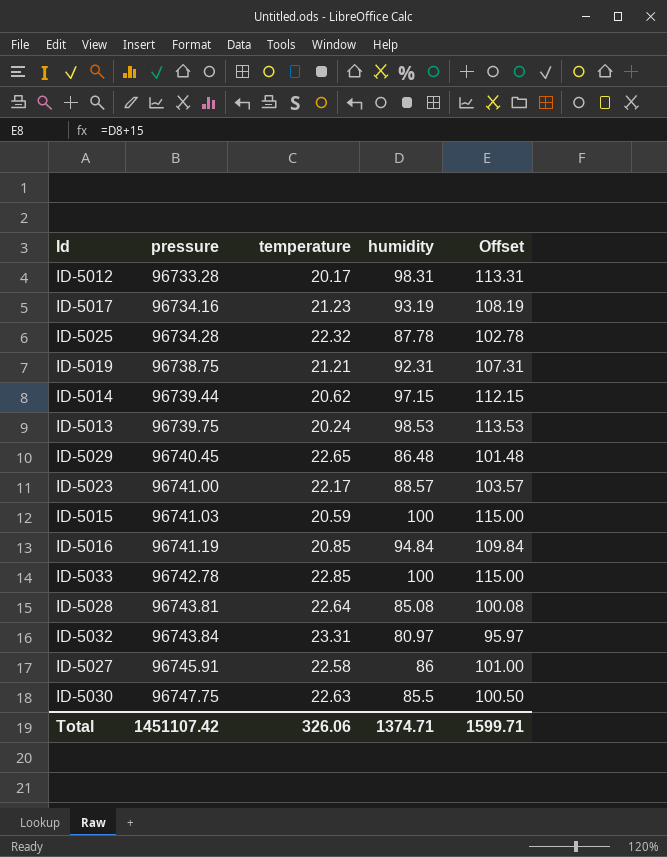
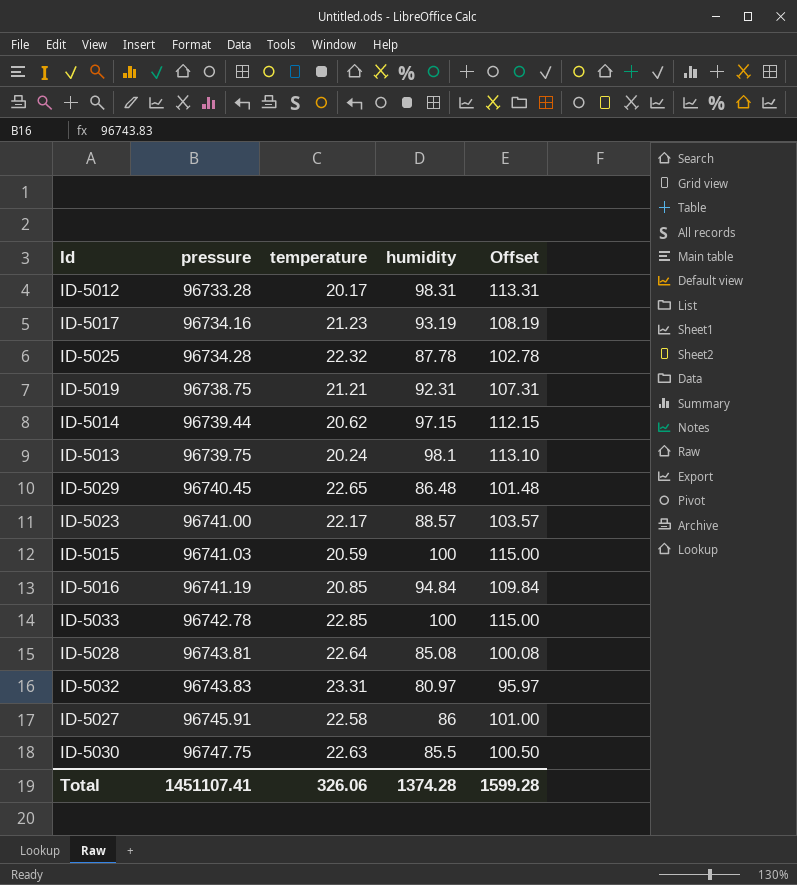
ID-5013 | humidity: 98.53 -> 98.1
ID-5013 | Offset: 113.53 -> 113.10
ID-5032 | pressure: 96743.84 -> 96743.83
Total | pressure: 1451107.42 -> 1451107.41
Total | humidity: 1374.71 -> 1374.28
Total | Offset: 1599.71 -> 1599.28

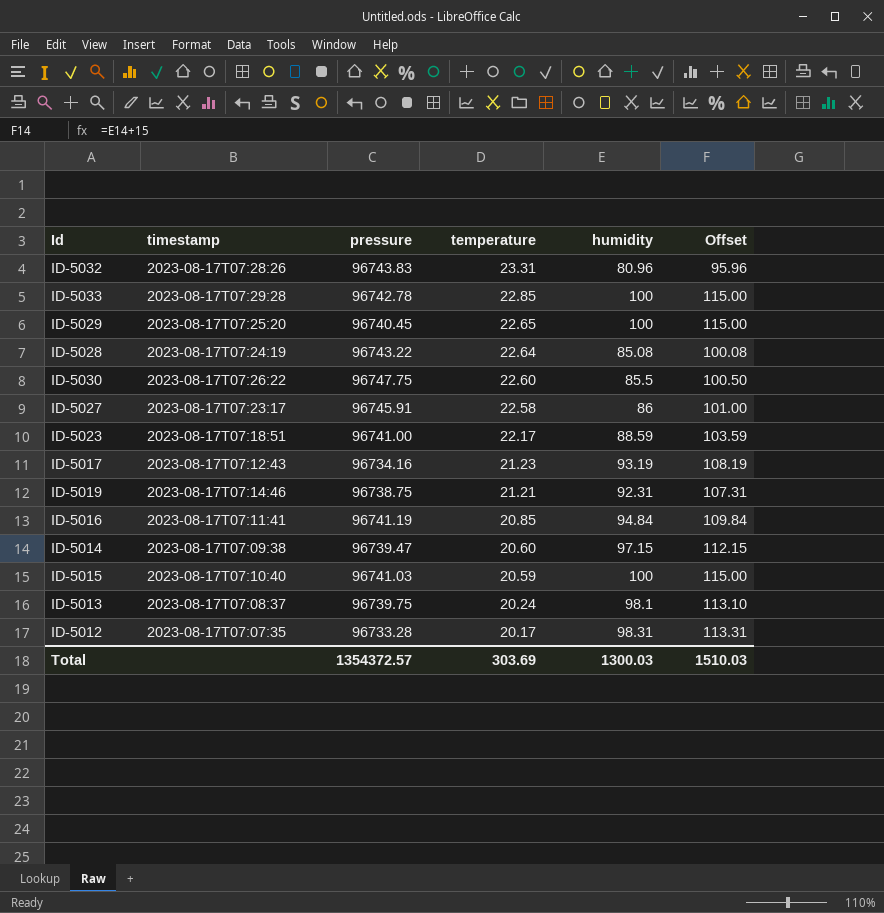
row order: pressure ascending -> temperature descending
column timestamp | position: none -> 2
row ID-5025: 96734.28 | 22.32 | 87.78 | 102.78 -> none
ID-5032 | humidity: 80.97 -> 80.96
ID-5032 | Offset: 95.97 -> 95.96
ID-5029 | humidity: 86.48 -> 100
ID-5029 | Offset: 101.48 -> 115.00
ID-5028 | pressure: 96743.81 -> 96743.22
ID-5030 | temperature: 22.63 -> 22.60
ID-5023 | humidity: 88.57 -> 88.59
ID-5023 | Offset: 103.57 -> 103.59
ID-5014 | pressure: 96739.44 -> 96739.47
ID-5014 | temperature: 20.62 -> 20.60
Total | pressure: 1451107.41 -> 1354372.57
Total | temperature: 326.06 -> 303.69
Total | humidity: 1374.28 -> 1300.03
Total | Offset: 1599.28 -> 1510.03

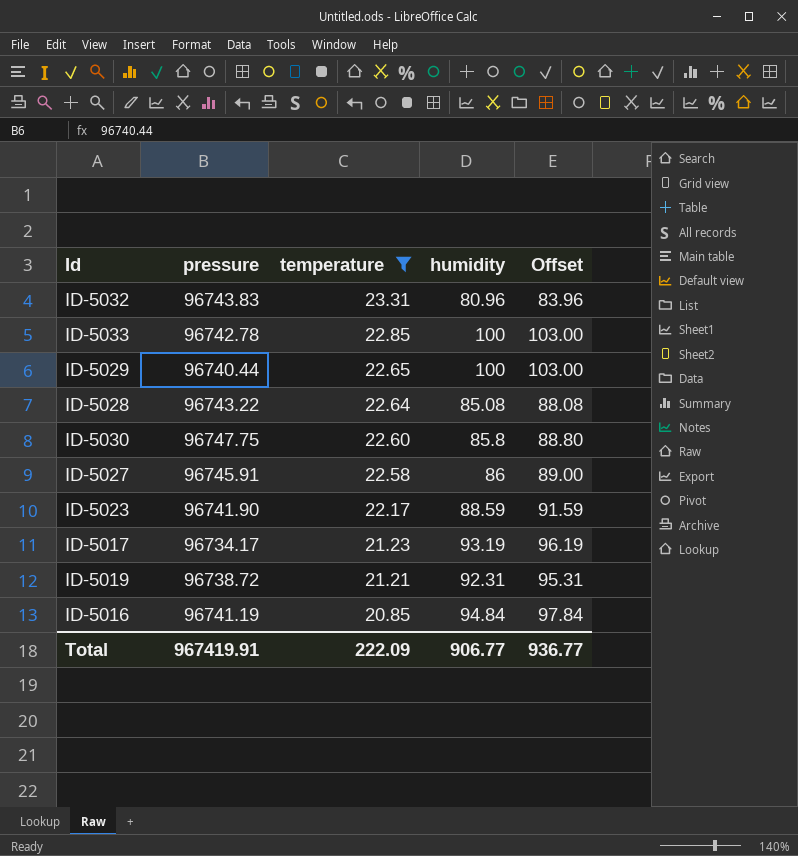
filter: none -> temperature >= 20.85
column timestamp | position: 2 -> none
column Offset | formula: [humidity] + 15 -> [humidity] + 3
ID-5029 | pressure: 96740.45 -> 96740.44
ID-5030 | humidity: 85.5 -> 85.8
ID-5023 | pressure: 96741.00 -> 96741.90
ID-5017 | pressure: 96734.16 -> 96734.17
ID-5019 | pressure: 96738.75 -> 96738.72
Total | pressure: 1354372.57 -> 967419.91
Total | temperature: 303.69 -> 222.09
Total | humidity: 1300.03 -> 906.77
Total | Offset: 1510.03 -> 936.77

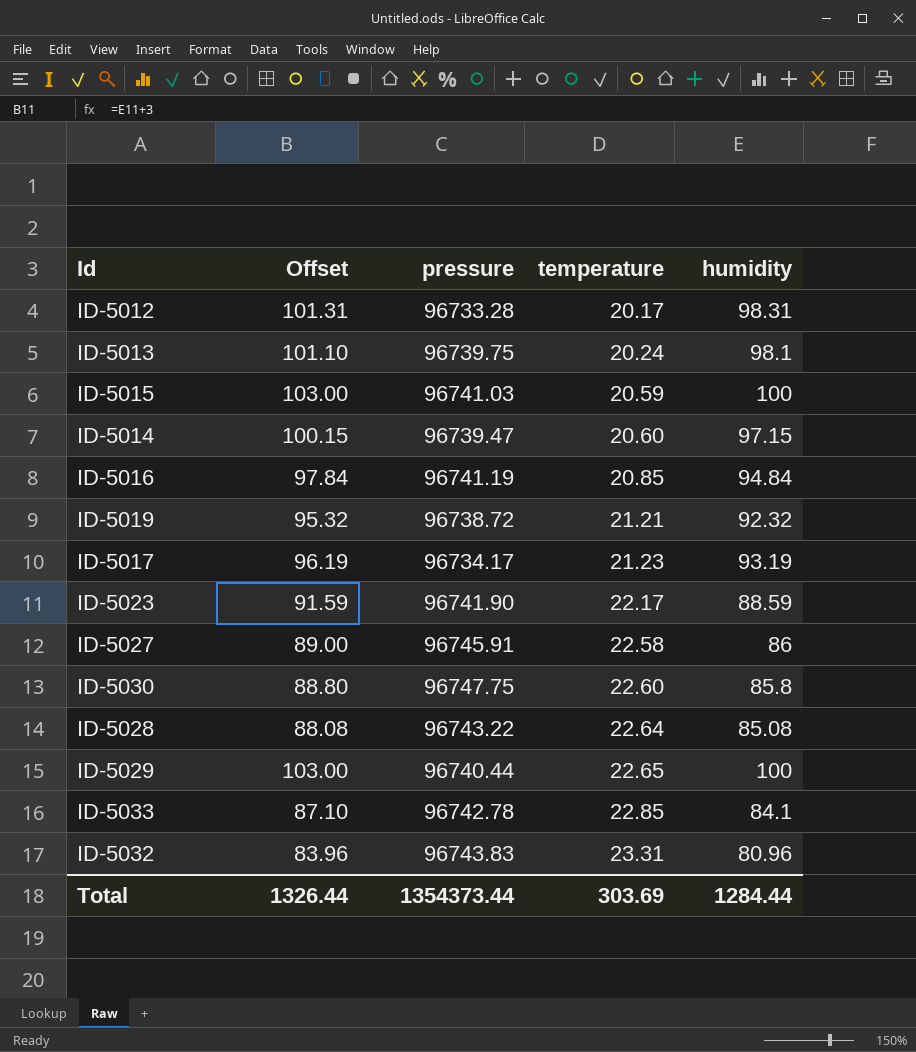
filter: temperature >= 20.85 -> none
row order: temperature descending -> temperature ascending
column Offset | position: 5 -> 2
ID-5019 | Offset: 95.31 -> 95.32
ID-5019 | humidity: 92.31 -> 92.32
ID-5033 | Offset: 103.00 -> 87.10
ID-5033 | humidity: 100 -> 84.1
Total | Offset: 936.77 -> 1326.44
Total | pressure: 967419.91 -> 1354373.44
Total | temperature: 222.09 -> 303.69
Total | humidity: 906.77 -> 1284.44

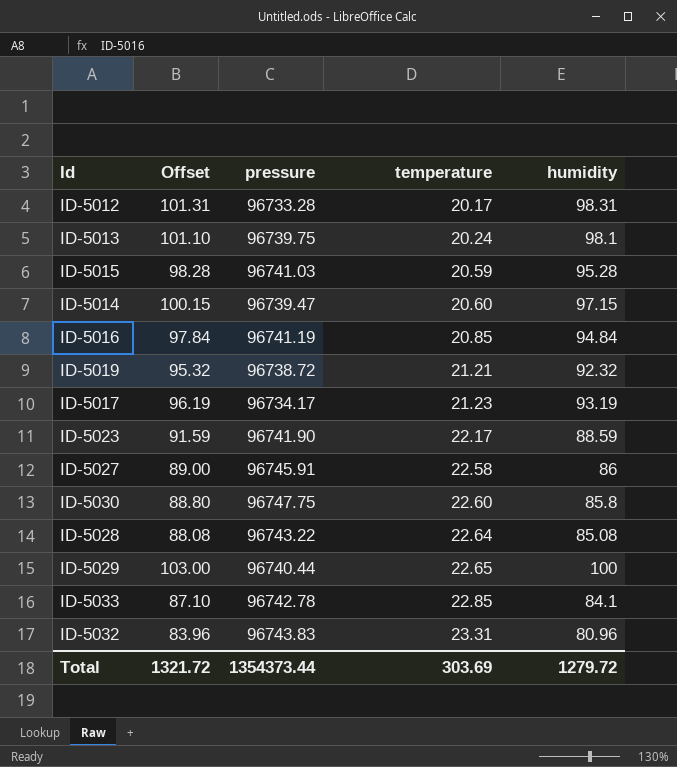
ID-5015 | Offset: 103.00 -> 98.28
ID-5015 | humidity: 100 -> 95.28
Total | Offset: 1326.44 -> 1321.72
Total | humidity: 1284.44 -> 1279.72

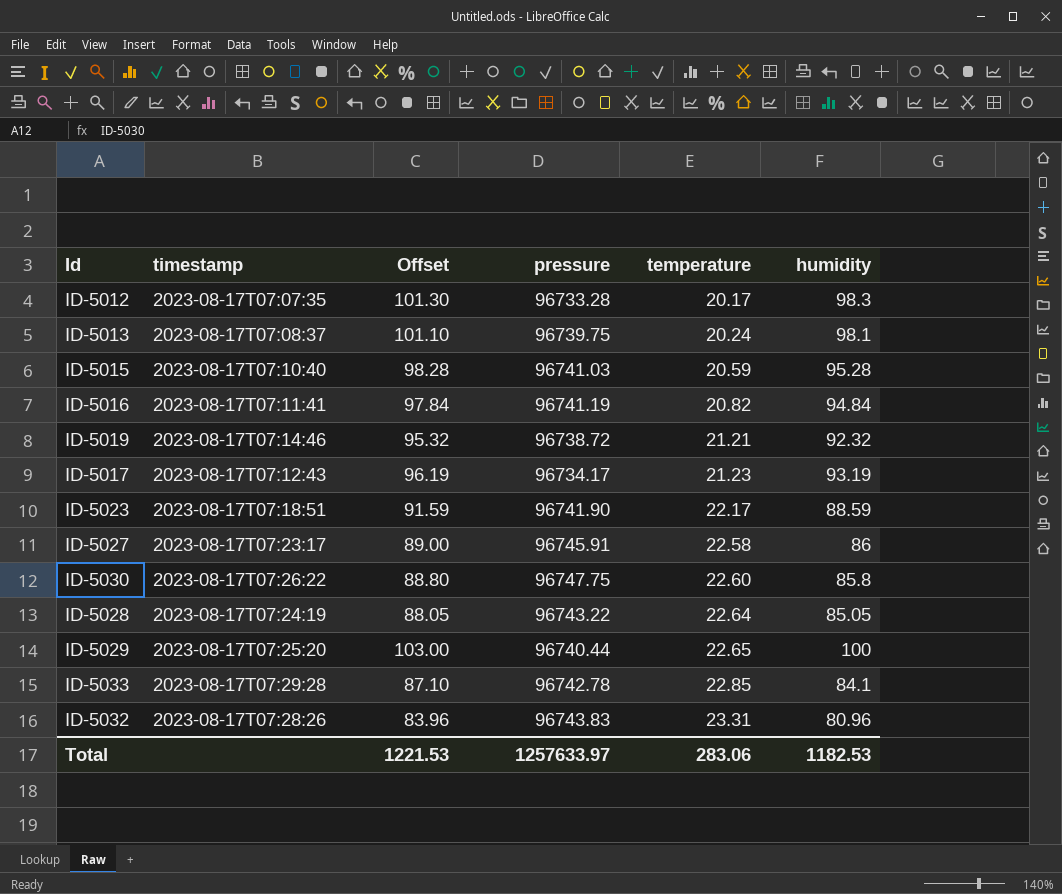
column timestamp | position: none -> 2
row ID-5014: 100.15 | 96739.47 | 20.60 | 97.15 -> none
ID-5012 | Offset: 101.31 -> 101.30
ID-5012 | humidity: 98.31 -> 98.3
ID-5016 | temperature: 20.85 -> 20.82
ID-5028 | Offset: 88.08 -> 88.05
ID-5028 | humidity: 85.08 -> 85.05
Total | Offset: 1321.72 -> 1221.53
Total | pressure: 1354373.44 -> 1257633.97
Total | temperature: 303.69 -> 283.06
Total | humidity: 1279.72 -> 1182.53

